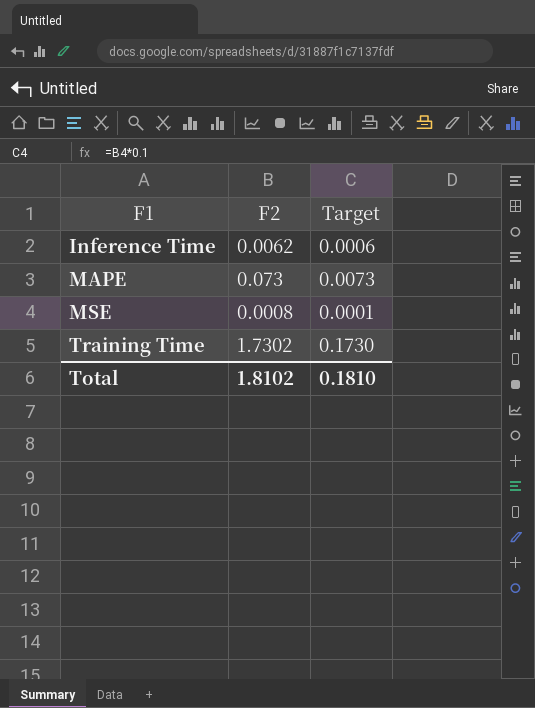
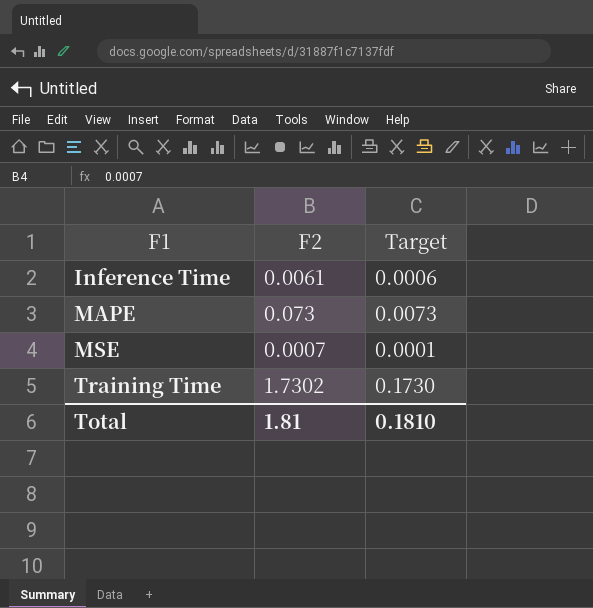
Inference Time | F2: 0.0062 -> 0.0061
MSE | F2: 0.0008 -> 0.0007
Total | F2: 1.8102 -> 1.81

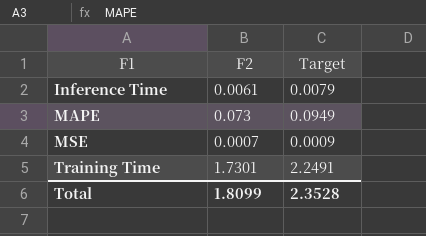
column Target | formula: [F2] * 0.1 -> [F2] * 1.3
Training Time | F2: 1.7302 -> 1.7301
Total | F2: 1.81 -> 1.8099
Total | Target: 0.1810 -> 2.3528

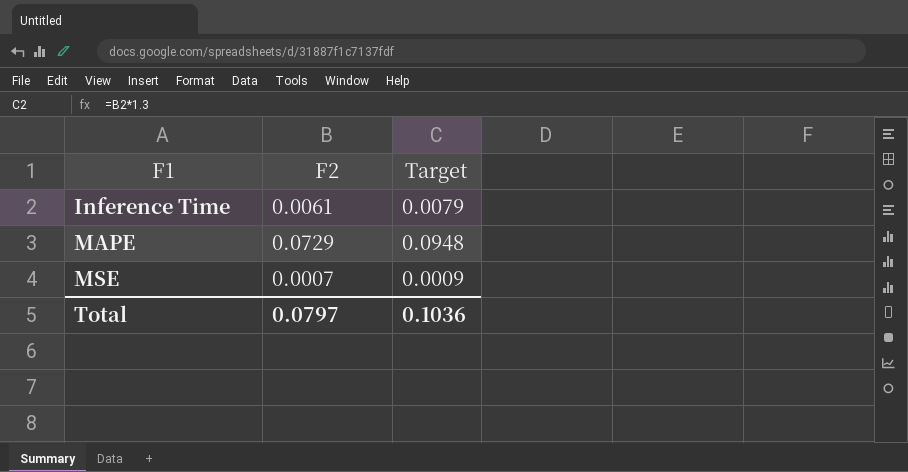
row Training Time: 1.7301 | 2.2491 -> none
MAPE | F2: 0.073 -> 0.0729
MAPE | Target: 0.0949 -> 0.0948
Total | F2: 1.8099 -> 0.0797
Total | Target: 2.3528 -> 0.1036

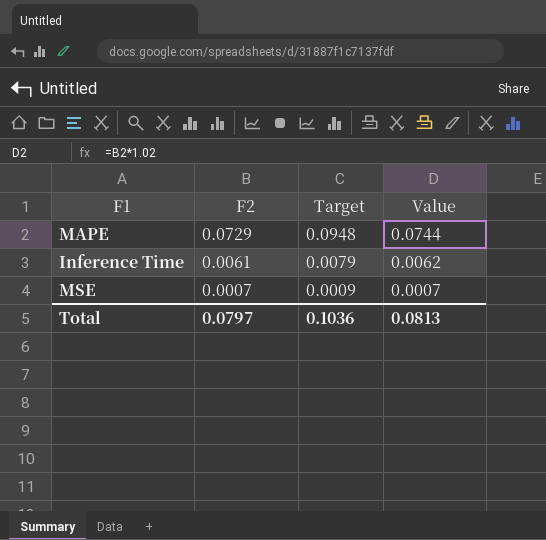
row order: F1 ascending -> F2 descending
column Value | formula: none -> [F2] * 1.02

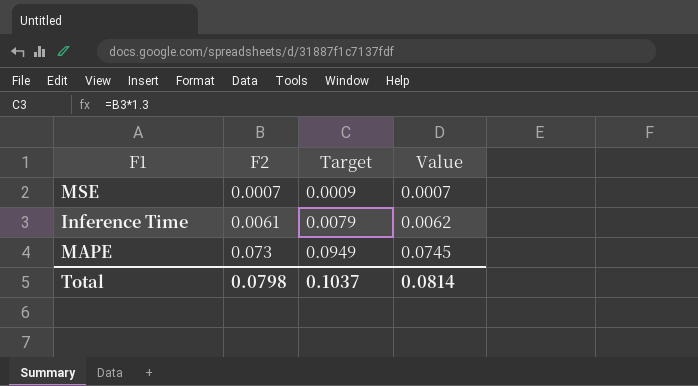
row order: F2 descending -> F2 ascending
MAPE | F2: 0.0729 -> 0.073
MAPE | Target: 0.0948 -> 0.0949
MAPE | Value: 0.0744 -> 0.0745
Total | F2: 0.0797 -> 0.0798
Total | Target: 0.1036 -> 0.1037
Total | Value: 0.0813 -> 0.0814

